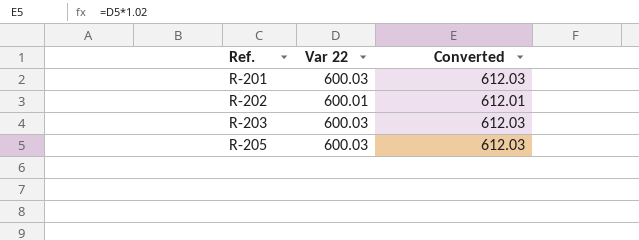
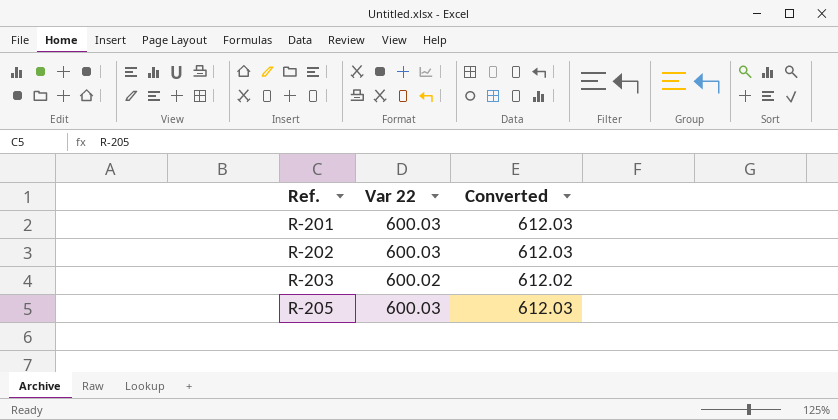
R-202 | Var 22: 600.01 -> 600.03
R-202 | Converted: 612.01 -> 612.03
R-203 | Var 22: 600.03 -> 600.02
R-203 | Converted: 612.03 -> 612.02

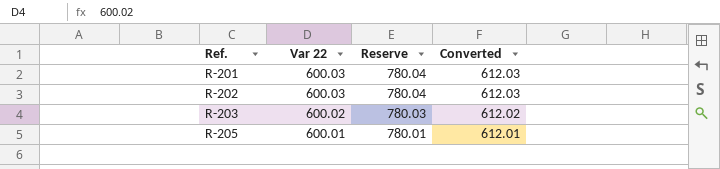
column Reserve | formula: none -> [Var 22] * 1.3
R-205 | Var 22: 600.03 -> 600.01
R-205 | Converted: 612.03 -> 612.01

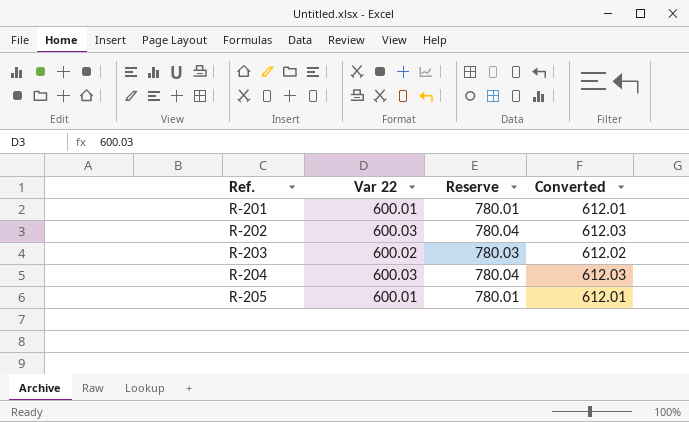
R-201 | Var 22: 600.03 -> 600.01
R-201 | Reserve: 780.04 -> 780.01
R-201 | Converted: 612.03 -> 612.01
row R-204: none -> 600.03 | 780.04 | 612.03

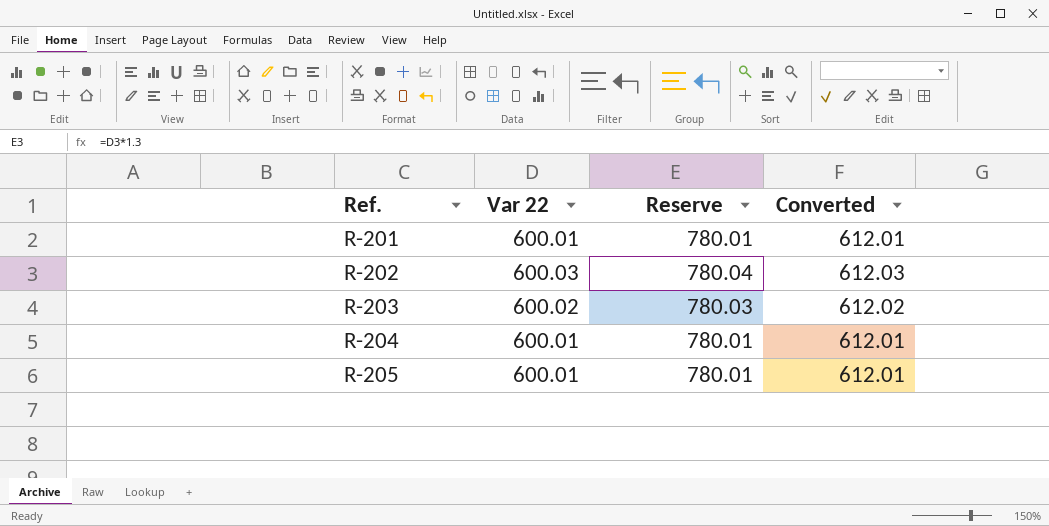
R-204 | Var 22: 600.03 -> 600.01
R-204 | Reserve: 780.04 -> 780.01
R-204 | Converted: 612.03 -> 612.01

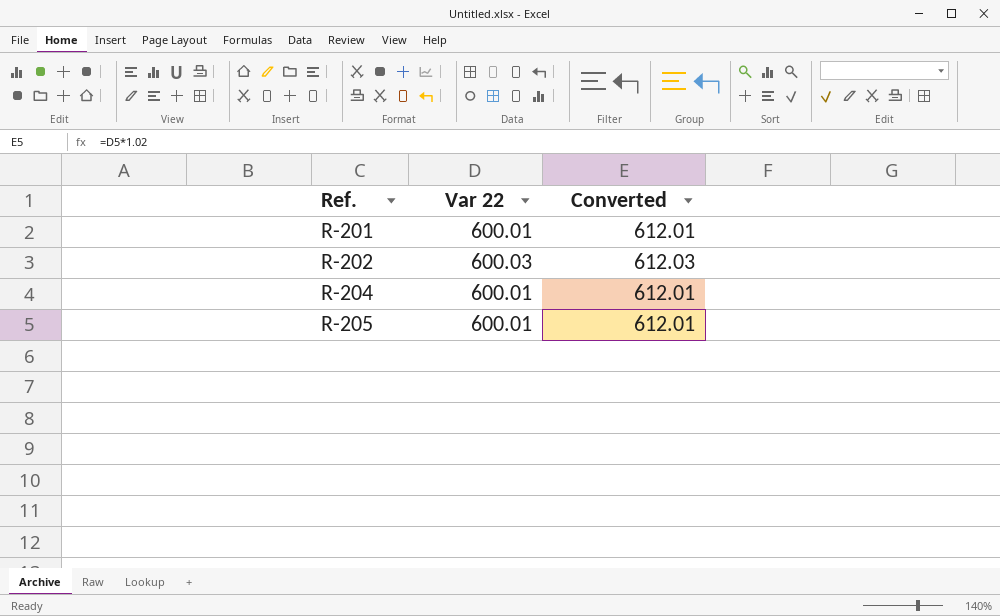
column Reserve | formula: [Var 22] * 1.3 -> none
row R-203: 600.02 | 780.03 | 612.02 -> none

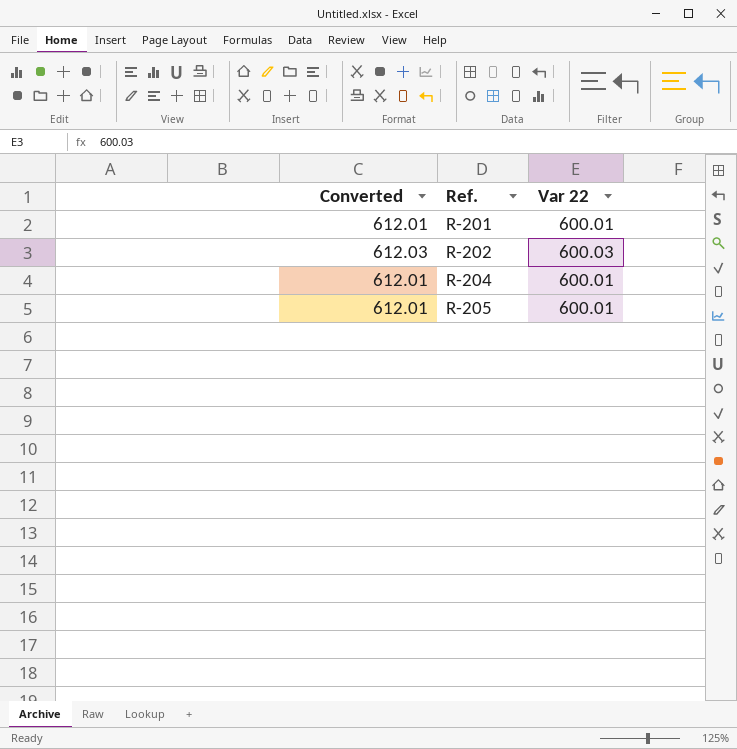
column Converted | position: 3 -> 1

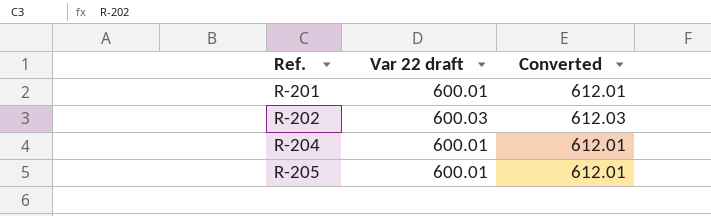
column name: Var 22 -> Var 22 draft
column Converted | position: 1 -> 3

